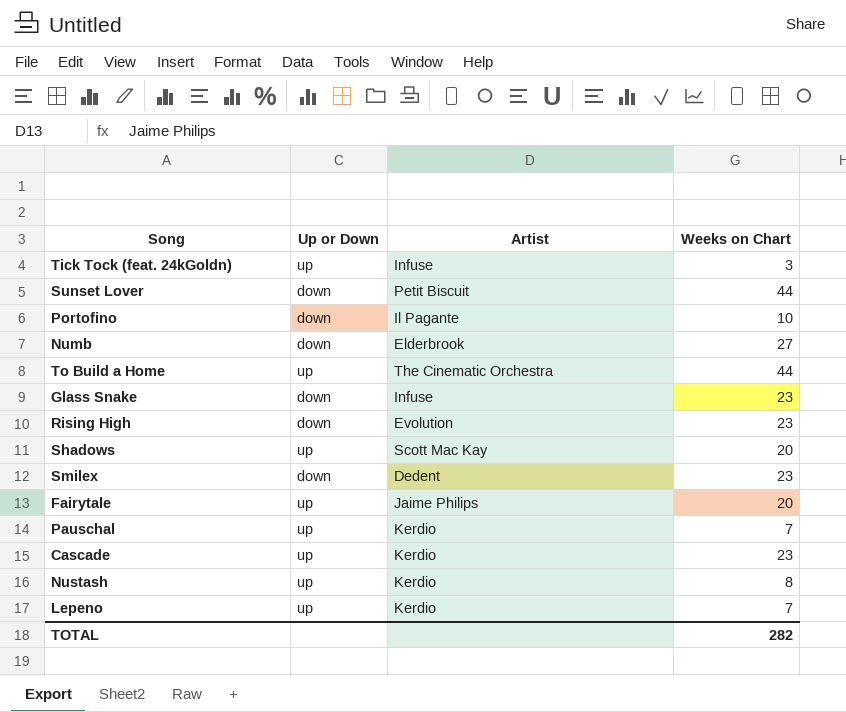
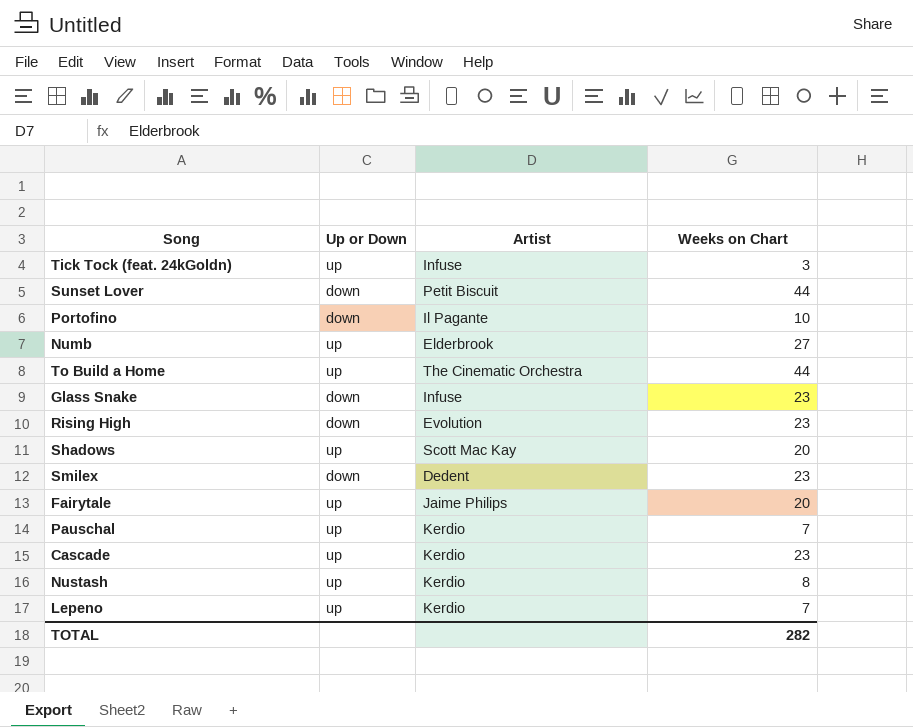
Numb | Up or Down: down -> up

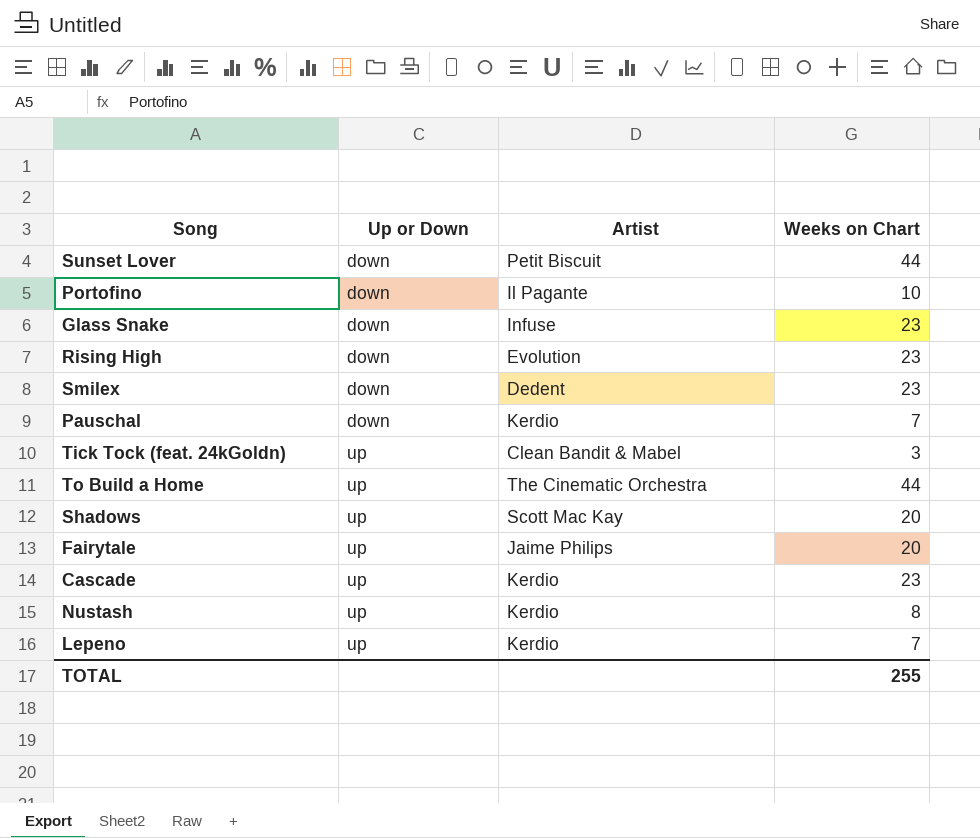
row order: none -> Up or Down ascending
row Numb: up | Elderbrook | 27 -> none
Pauschal | Up or Down: up -> down
Tick Tock (feat. 24kGoldn) | Artist: Infuse -> Clean Bandit & Mabel
TOTAL | Weeks on Chart: 282 -> 255

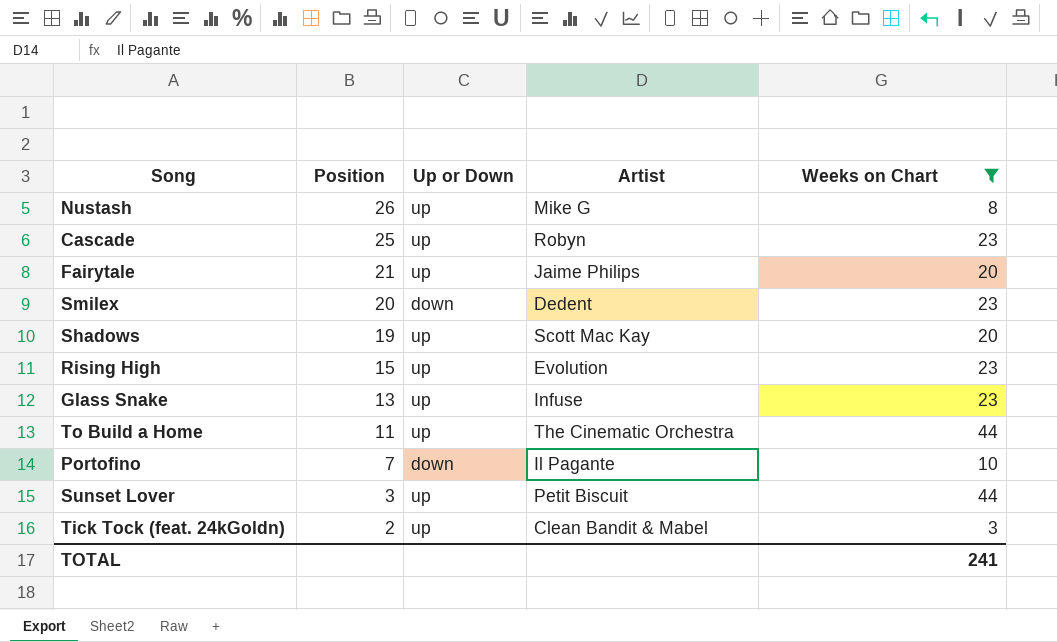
filter: none -> Weeks on Chart != 7
row order: Up or Down ascending -> Position descending
column Position | position: none -> 2
Nustash | Artist: Kerdio -> Mike G
Cascade | Artist: Kerdio -> Robyn
Rising High | Up or Down: down -> up
Glass Snake | Up or Down: down -> up
Sunset Lover | Up or Down: down -> up
TOTAL | Weeks on Chart: 255 -> 241

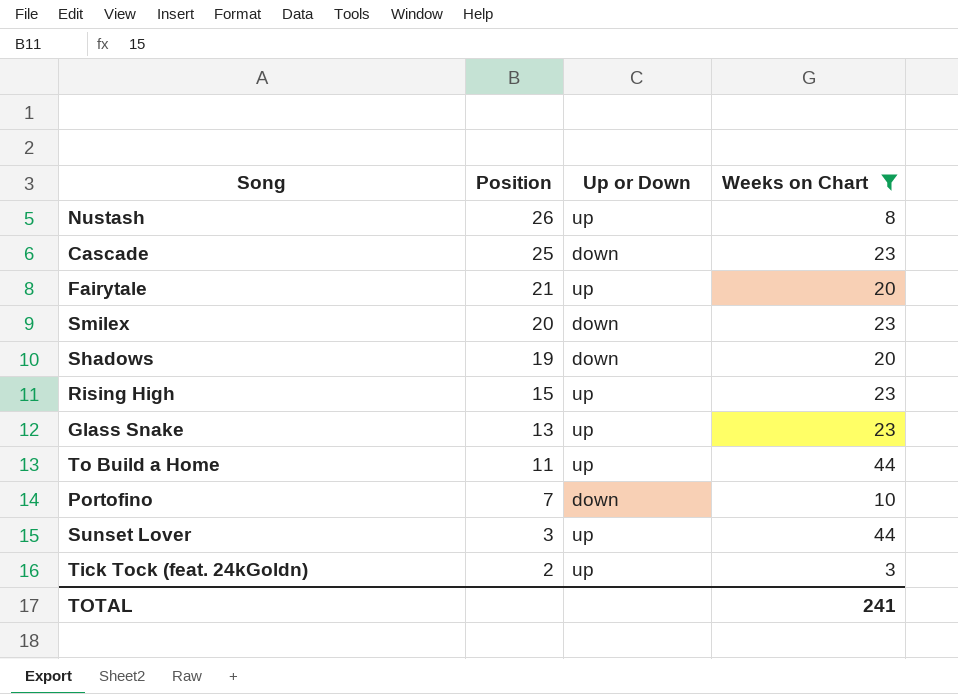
column Artist | position: 4 -> none
Cascade | Up or Down: up -> down
Shadows | Up or Down: up -> down

